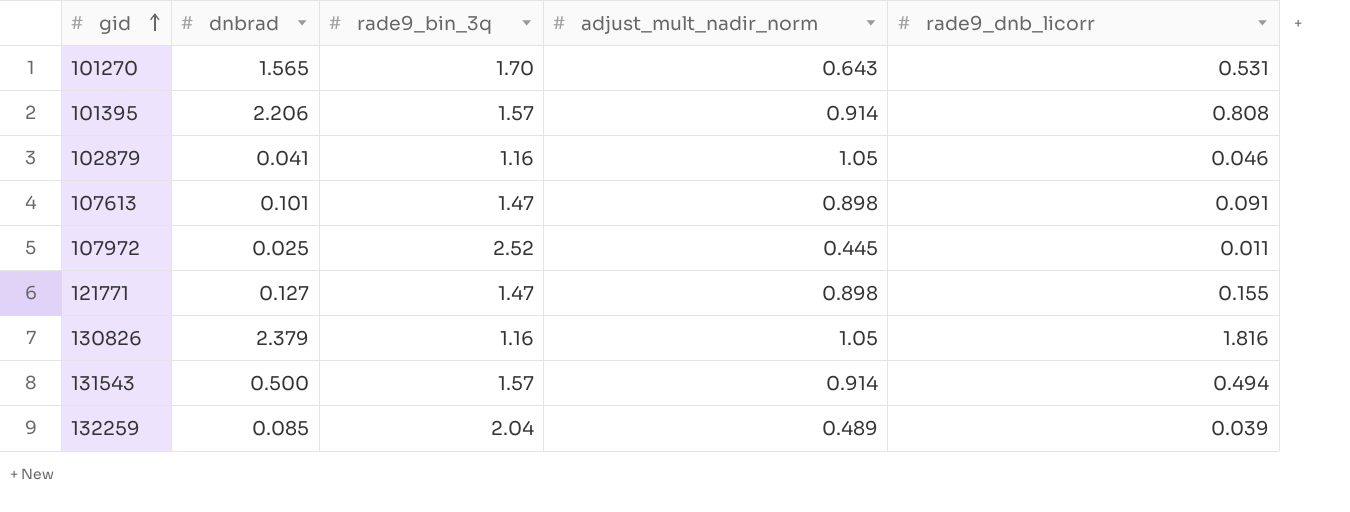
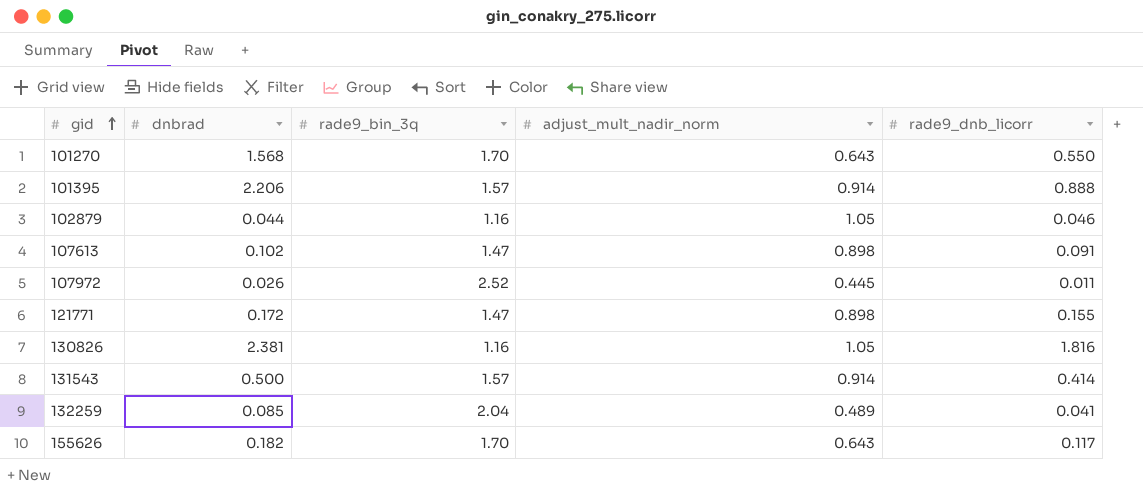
101270 | dnbrad: 1.565 -> 1.568
101270 | rade9_dnb_licorr: 0.531 -> 0.550
101395 | rade9_dnb_licorr: 0.808 -> 0.888
102879 | dnbrad: 0.041 -> 0.044
107613 | dnbrad: 0.101 -> 0.102
107972 | dnbrad: 0.025 -> 0.026
121771 | dnbrad: 0.127 -> 0.172
130826 | dnbrad: 2.379 -> 2.381
131543 | rade9_dnb_licorr: 0.494 -> 0.414
132259 | rade9_dnb_licorr: 0.039 -> 0.041
row 155626: none -> 0.182 | 1.70 | 0.643 | 0.117

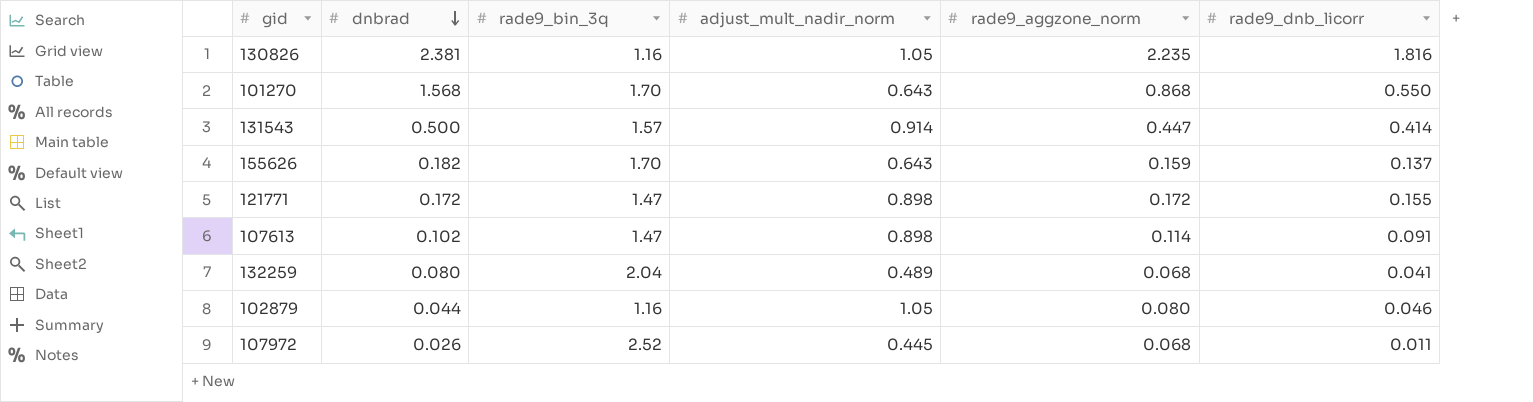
row order: gid ascending -> dnbrad descending
column rade9_aggzone_norm | position: none -> 5
row 101395: 2.206 | 1.57 | 0.914 | 0.888 -> none
155626 | rade9_dnb_licorr: 0.117 -> 0.137
132259 | dnbrad: 0.085 -> 0.080

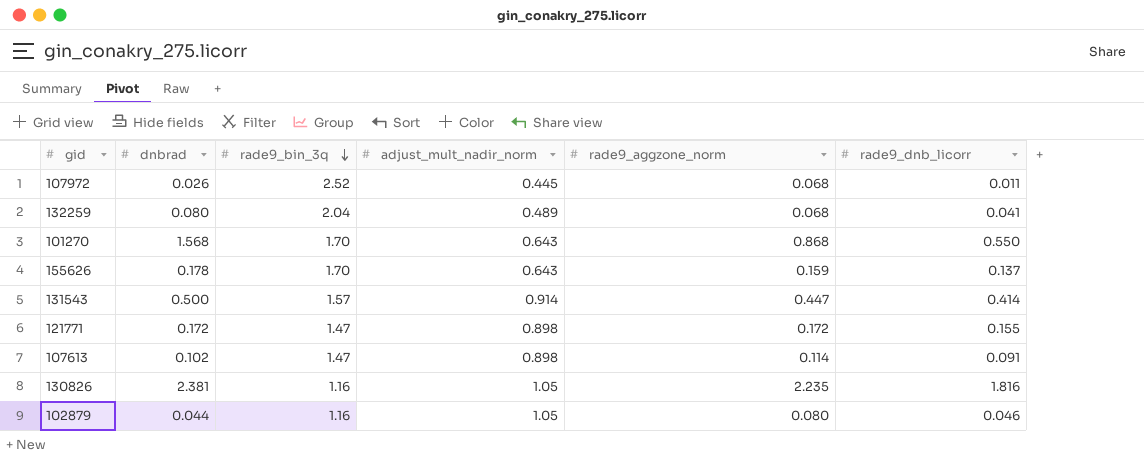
row order: dnbrad descending -> rade9_bin_3q descending
155626 | dnbrad: 0.182 -> 0.178

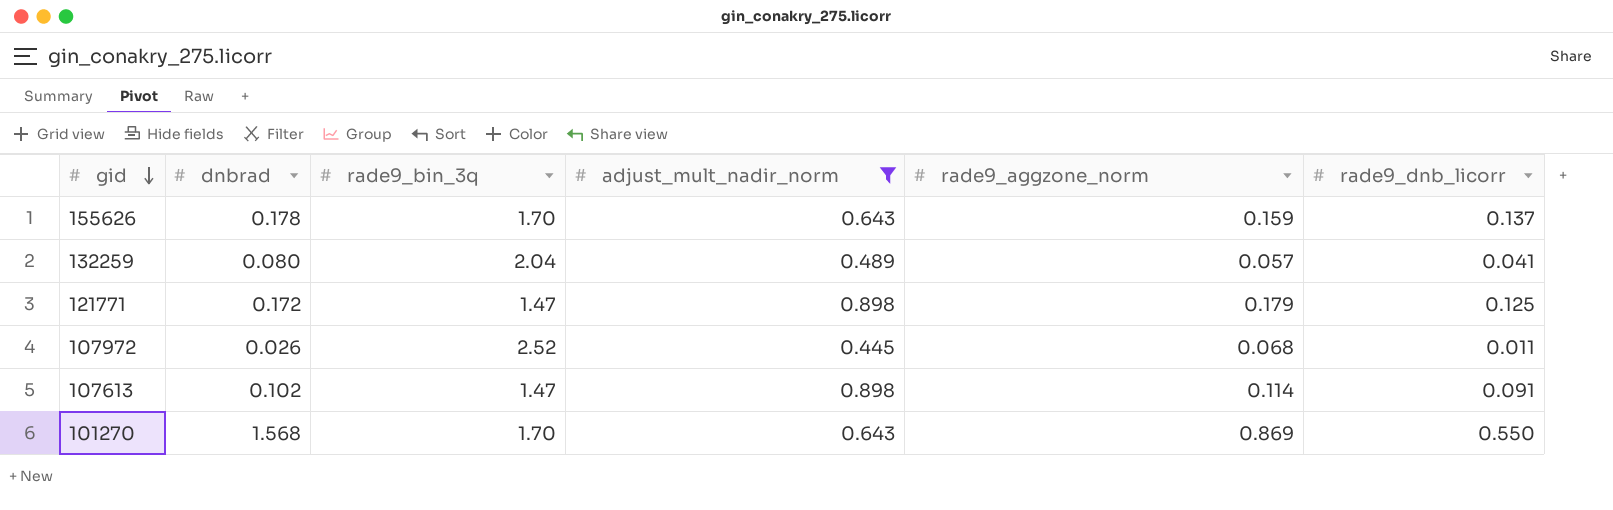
filter: none -> adjust_mult_nadir_norm <= 0.898
row order: rade9_bin_3q descending -> gid descending
132259 | rade9_aggzone_norm: 0.068 -> 0.057
121771 | rade9_aggzone_norm: 0.172 -> 0.179
121771 | rade9_dnb_licorr: 0.155 -> 0.125
101270 | rade9_aggzone_norm: 0.868 -> 0.869

